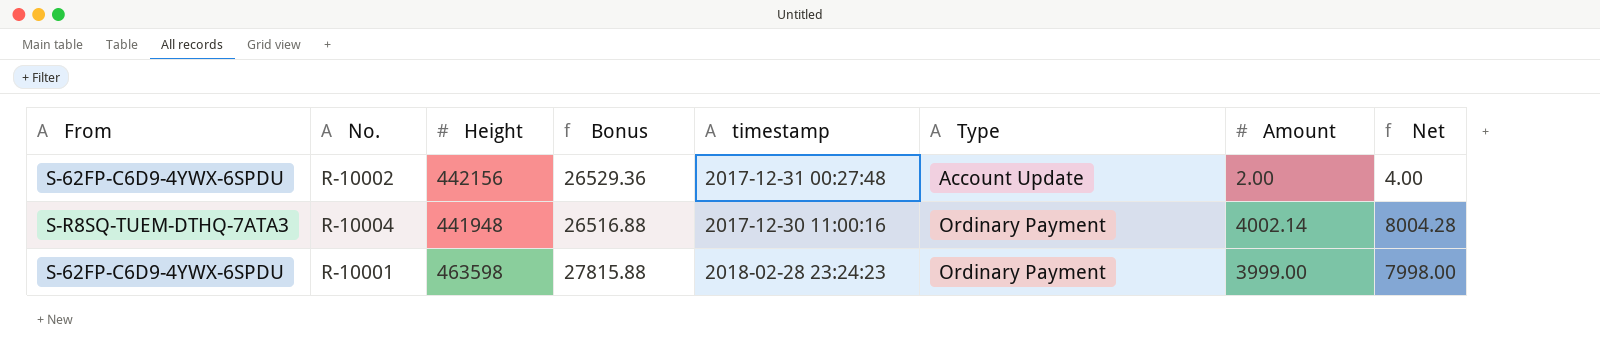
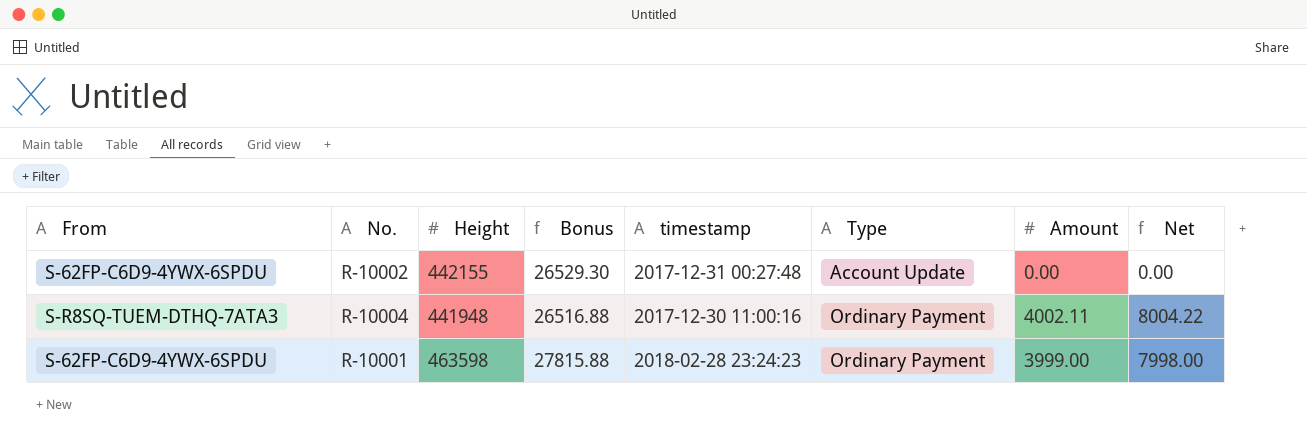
R-10002 | Height: 442156 -> 442155
R-10002 | Bonus: 26529.36 -> 26529.30
R-10002 | Amount: 2.00 -> 0.00
R-10002 | Net: 4.00 -> 0.00
R-10004 | Amount: 4002.14 -> 4002.11
R-10004 | Net: 8004.28 -> 8004.22

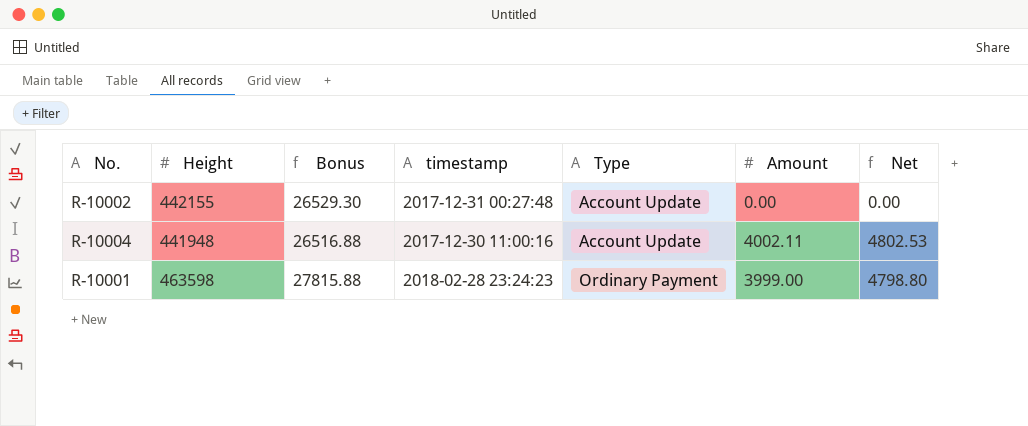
column From | position: 1 -> none
column Net | formula: [Amount] * 2 -> [Amount] * 1.2
R-10004 | Type: Ordinary Payment -> Account Update

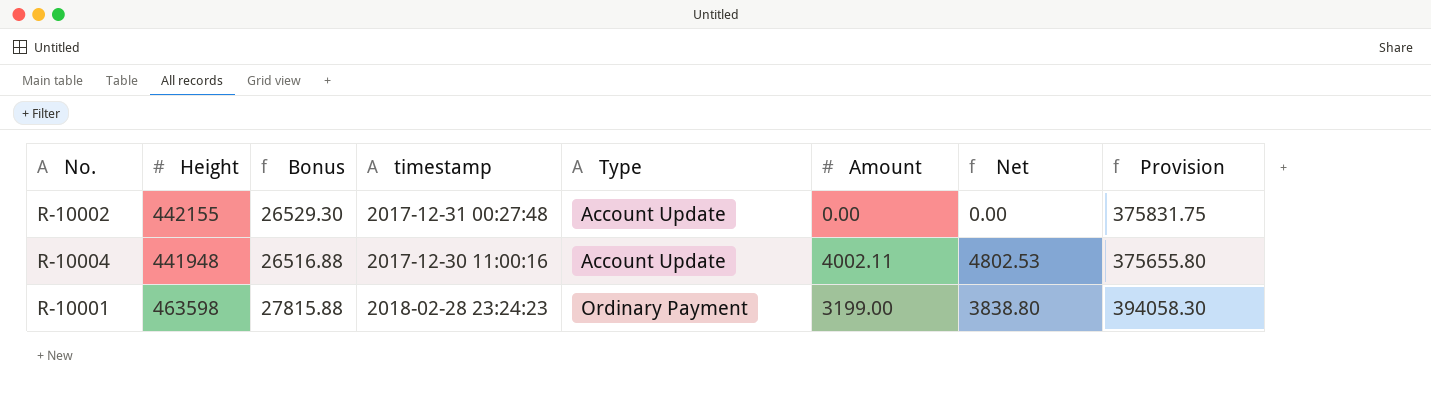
column Provision | formula: none -> [Height] * 0.85
R-10001 | Amount: 3999.00 -> 3199.00
R-10001 | Net: 4798.80 -> 3838.80

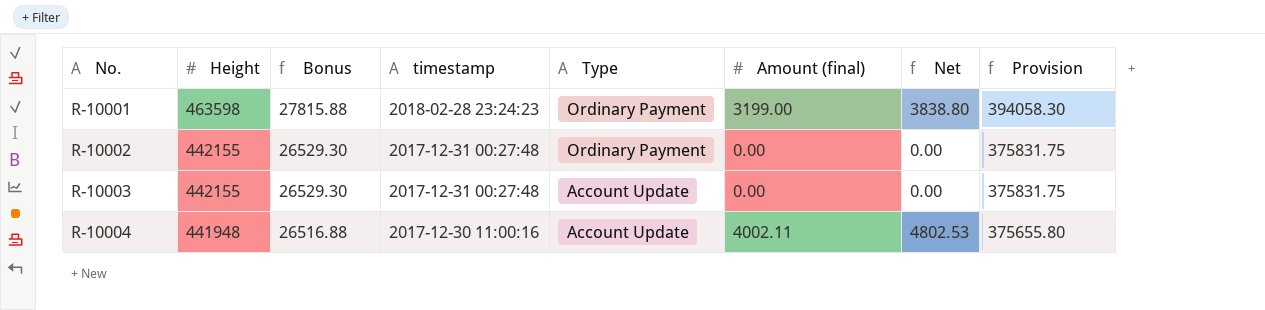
row order: Type ascending -> No. ascending
column name: Amount -> Amount (final)
R-10002 | Type: Account Update -> Ordinary Payment
row R-10003: none -> 442155 | 26529.30 | 2017-12-31 00:27:48 | Account Update | 0.00 | 0.00 | 375831.75

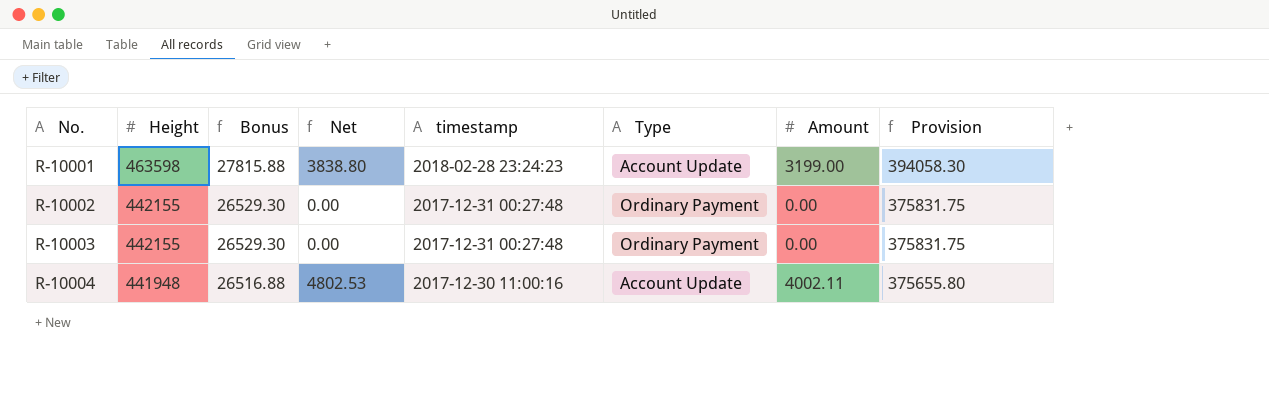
column Net | position: 7 -> 4
column name: Amount (final) -> Amount
R-10001 | Type: Ordinary Payment -> Account Update
R-10003 | Type: Account Update -> Ordinary Payment

